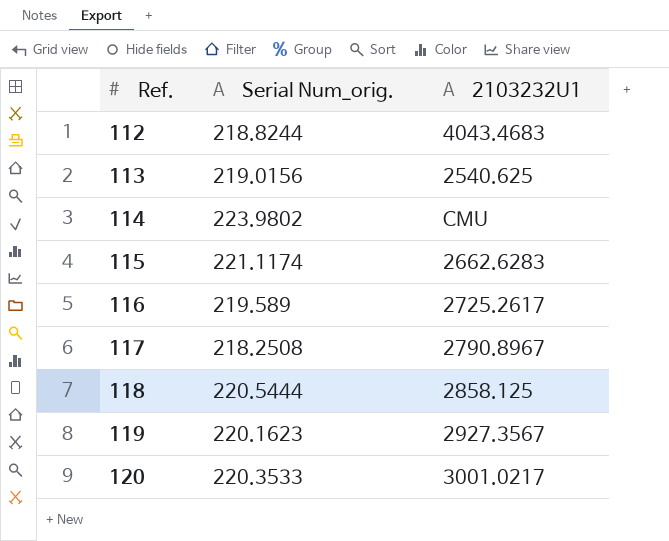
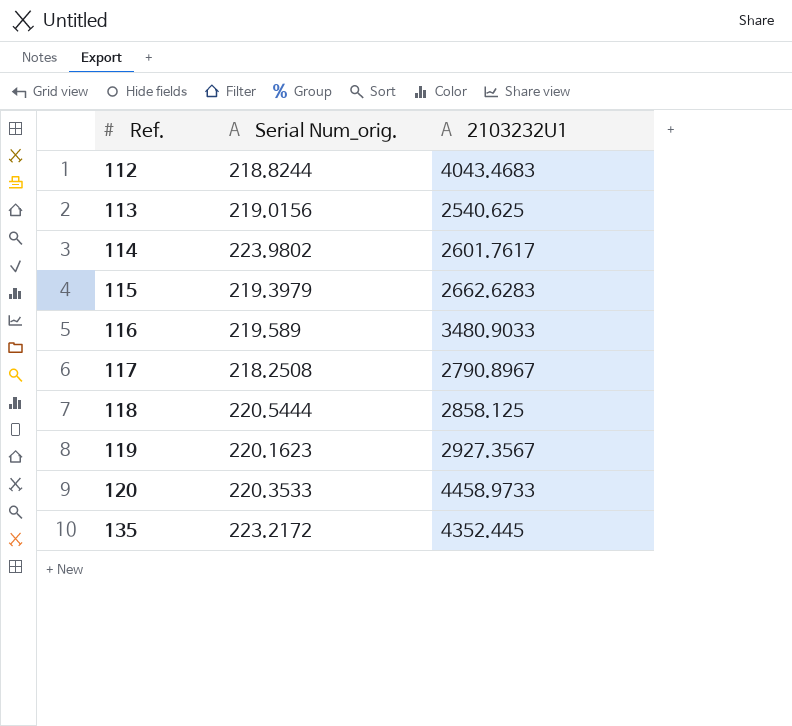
114 | 2103232U1: CMU -> 2601.7617
115 | Serial Num_orig.: 221.1174 -> 219.3979
116 | 2103232U1: 2725.2617 -> 3480.9033
120 | 2103232U1: 3001.0217 -> 4458.9733
row 135: none -> 223.2172 | 4352.445

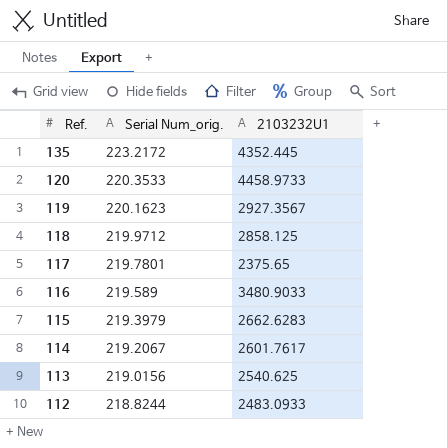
row order: Ref. ascending -> Ref. descending
118 | Serial Num_orig.: 220.5444 -> 219.9712
117 | Serial Num_orig.: 218.2508 -> 219.7801
117 | 2103232U1: 2790.8967 -> 2375.65
114 | Serial Num_orig.: 223.9802 -> 219.2067
112 | 2103232U1: 4043.4683 -> 2483.0933

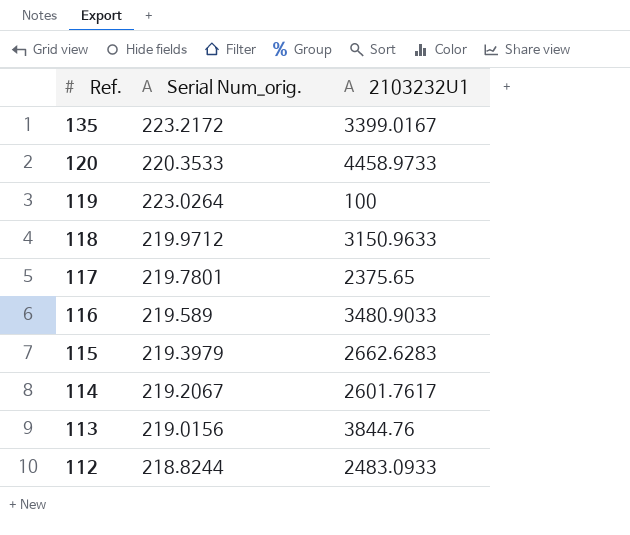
135 | 2103232U1: 4352.445 -> 3399.0167
119 | Serial Num_orig.: 220.1623 -> 223.0264
119 | 2103232U1: 2927.3567 -> 100
118 | 2103232U1: 2858.125 -> 3150.9633
113 | 2103232U1: 2540.625 -> 3844.76

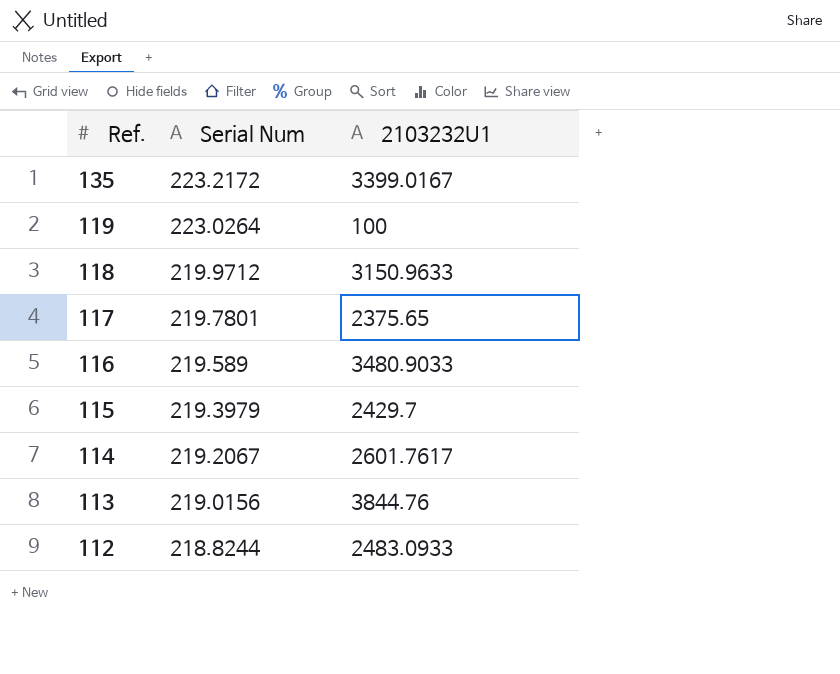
column name: Serial Num_orig. -> Serial Num
row 120: 220.3533 | 4458.9733 -> none
115 | 2103232U1: 2662.6283 -> 2429.7

